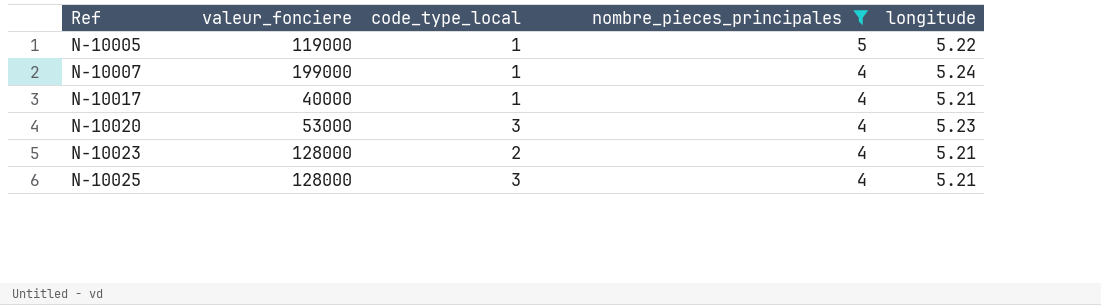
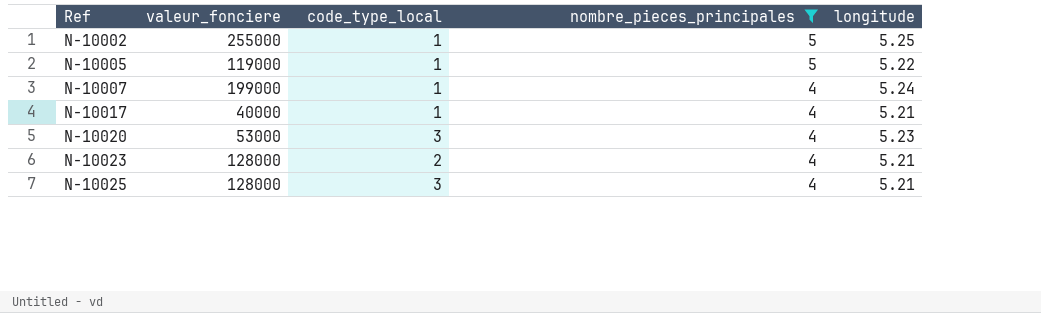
row N-10002: none -> 255000 | 1 | 5 | 5.25

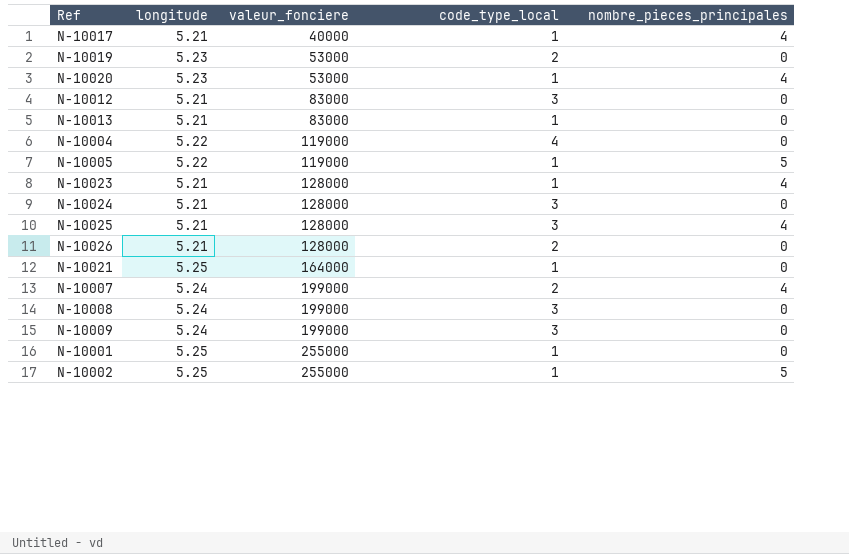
filter: nombre_pieces_principales != 0 -> none
row order: Ref ascending -> valeur_fonciere ascending
column longitude | position: 5 -> 2
N-10020 | code_type_local: 3 -> 1
N-10023 | code_type_local: 2 -> 1
N-10007 | code_type_local: 1 -> 2

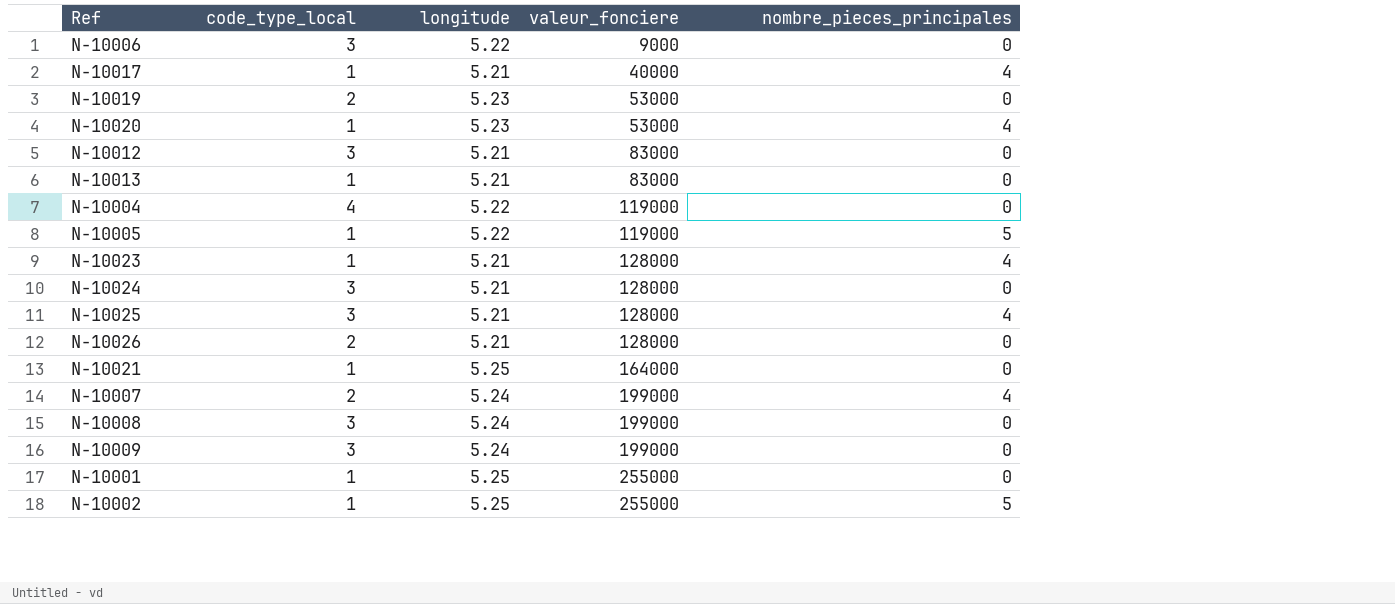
column code_type_local | position: 4 -> 2
row N-10006: none -> 3 | 5.22 | 9000 | 0

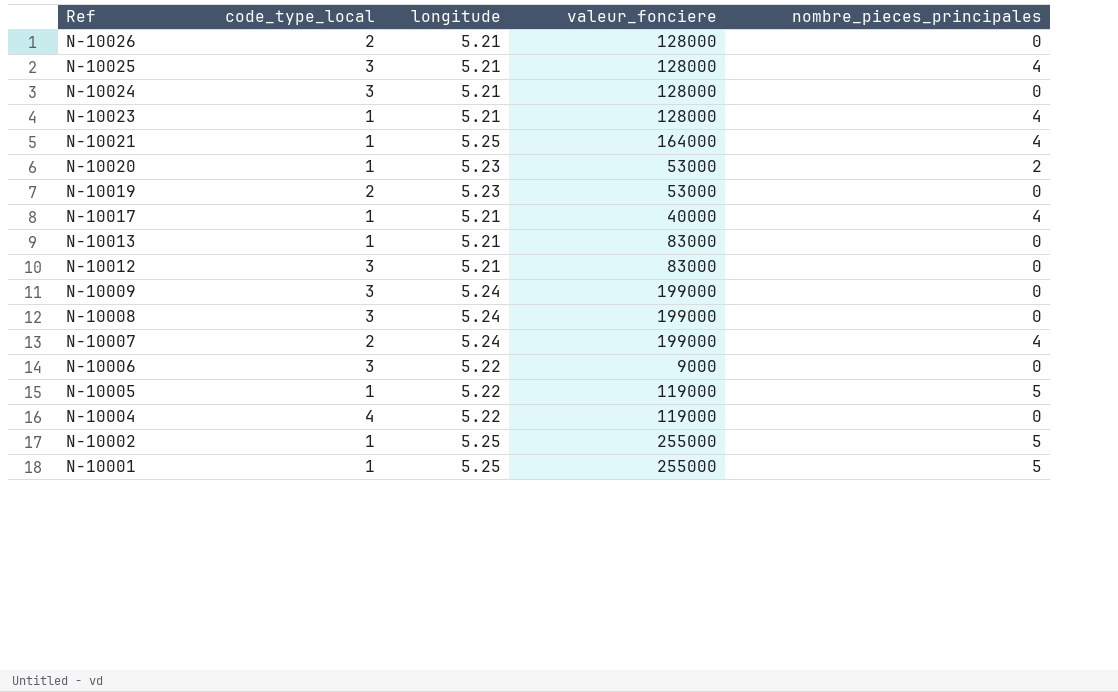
row order: valeur_fonciere ascending -> Ref descending
N-10021 | nombre_pieces_principales: 0 -> 4
N-10020 | nombre_pieces_principales: 4 -> 2
N-10001 | nombre_pieces_principales: 0 -> 5

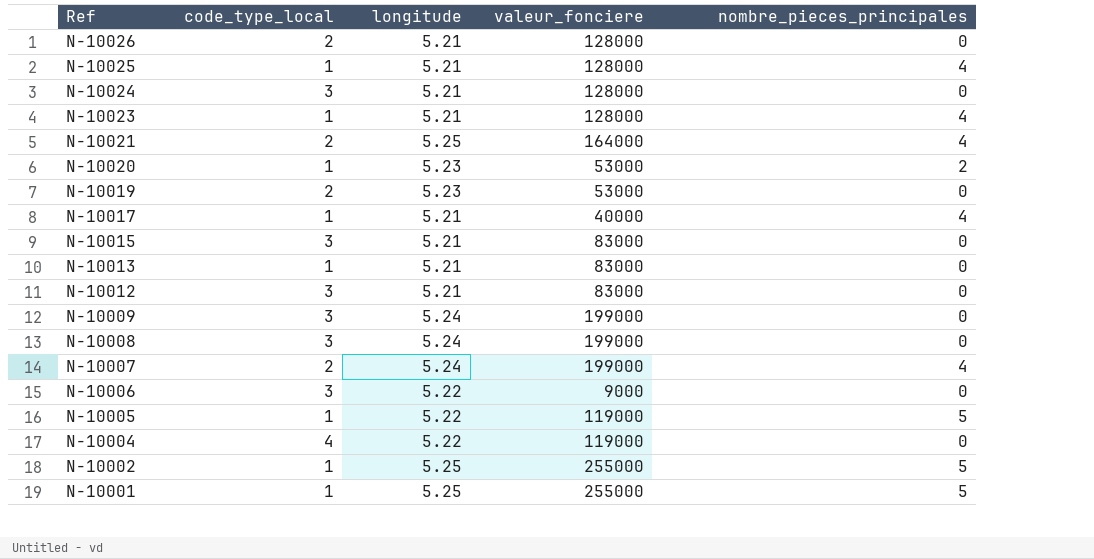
N-10025 | code_type_local: 3 -> 1
N-10021 | code_type_local: 1 -> 2
row N-10015: none -> 3 | 5.21 | 83000 | 0

